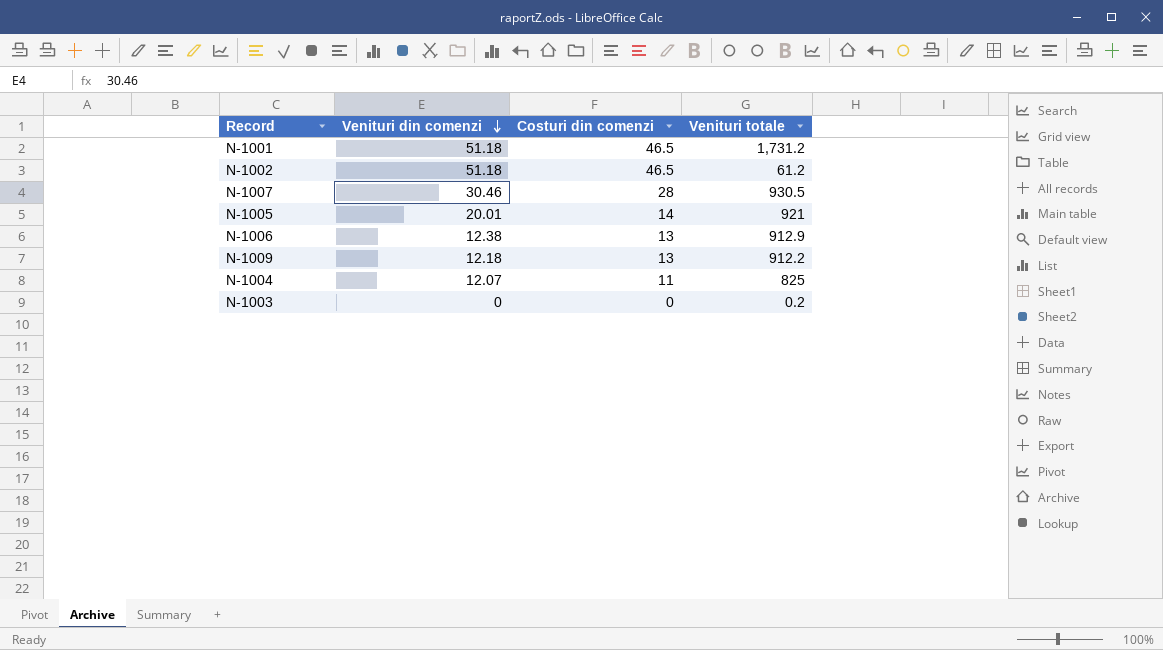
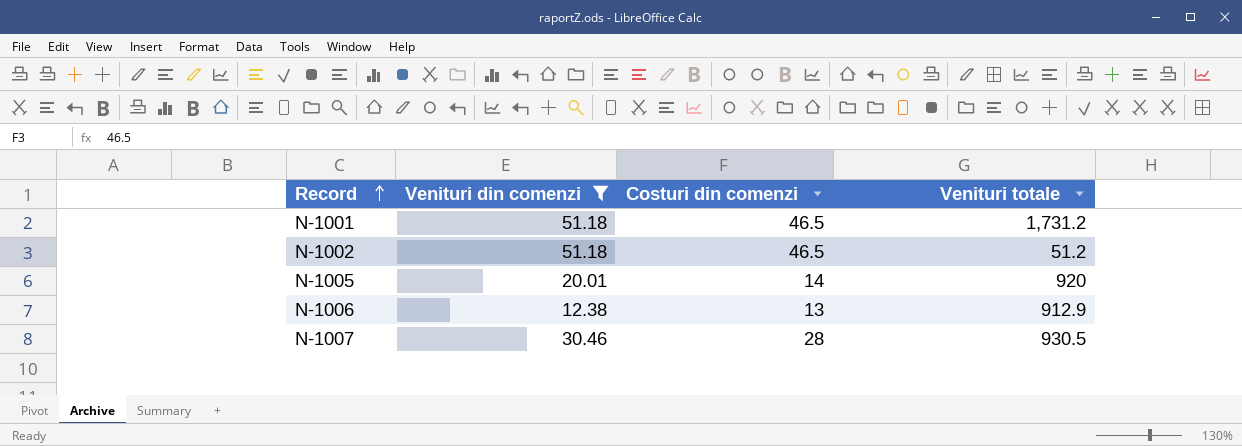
filter: none -> Venituri din comenzi >= 12.38
row order: Venituri din comenzi descending -> Record ascending
N-1002 | Venituri totale: 61.2 -> 51.2
N-1005 | Venituri totale: 921 -> 920

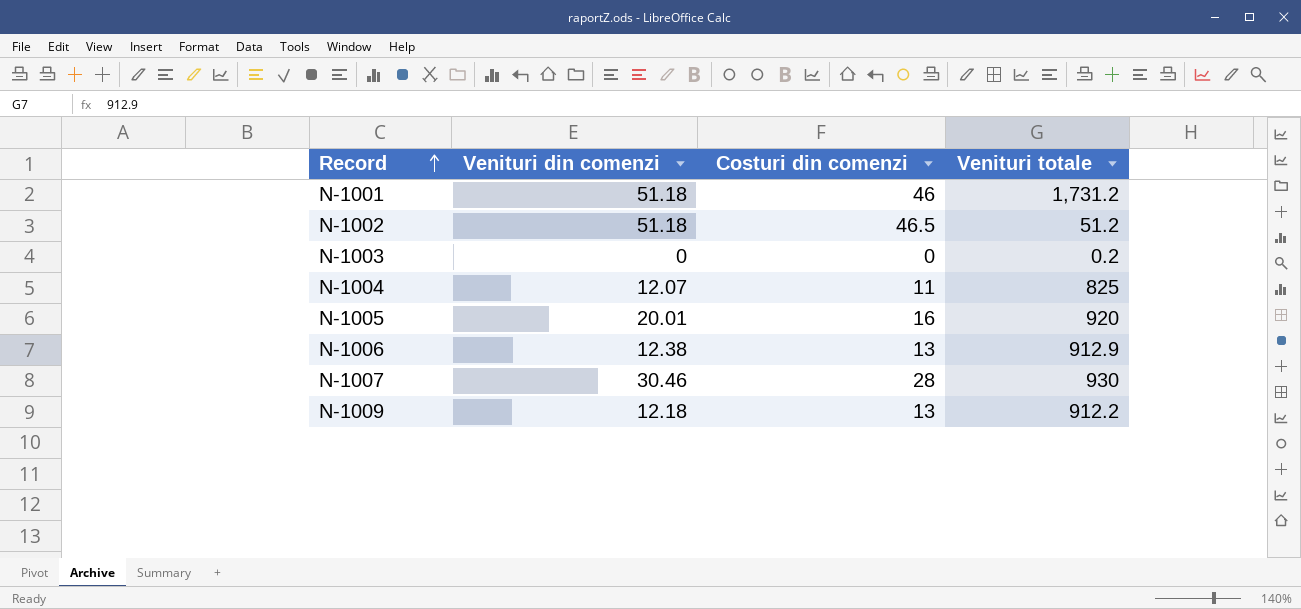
filter: Venituri din comenzi >= 12.38 -> none
N-1001 | Costuri din comenzi: 46.5 -> 46
N-1005 | Costuri din comenzi: 14 -> 16
N-1007 | Venituri totale: 930.5 -> 930

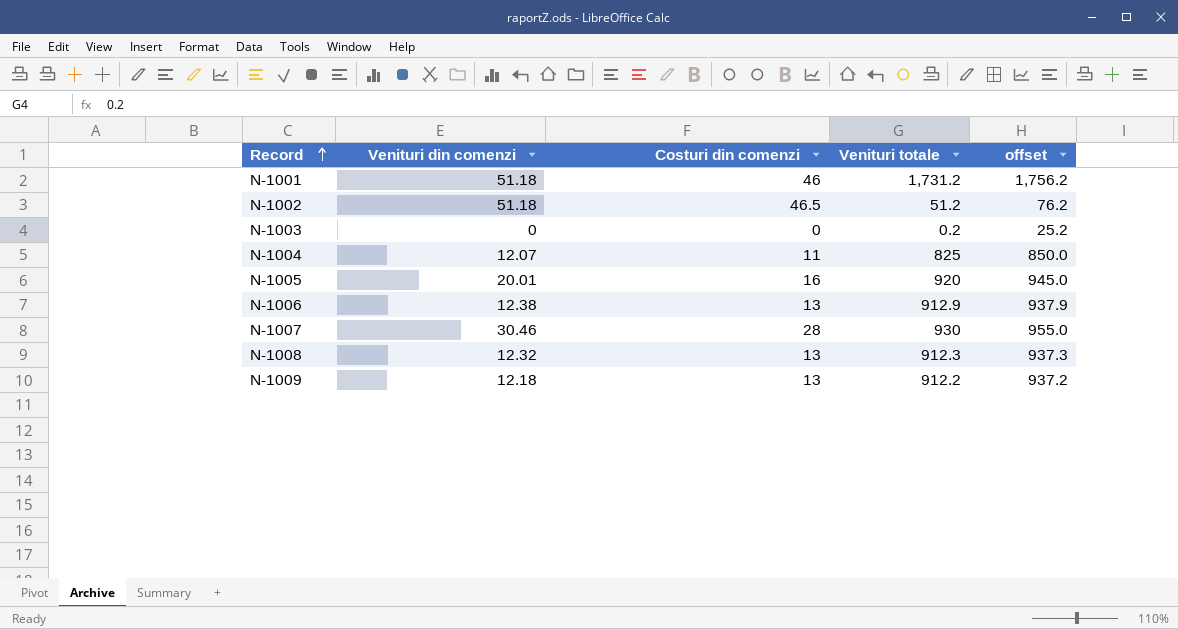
column offset | formula: none -> [Venituri totale] + 25
row N-1008: none -> 12.32 | 13 | 912.3 | 937.3

